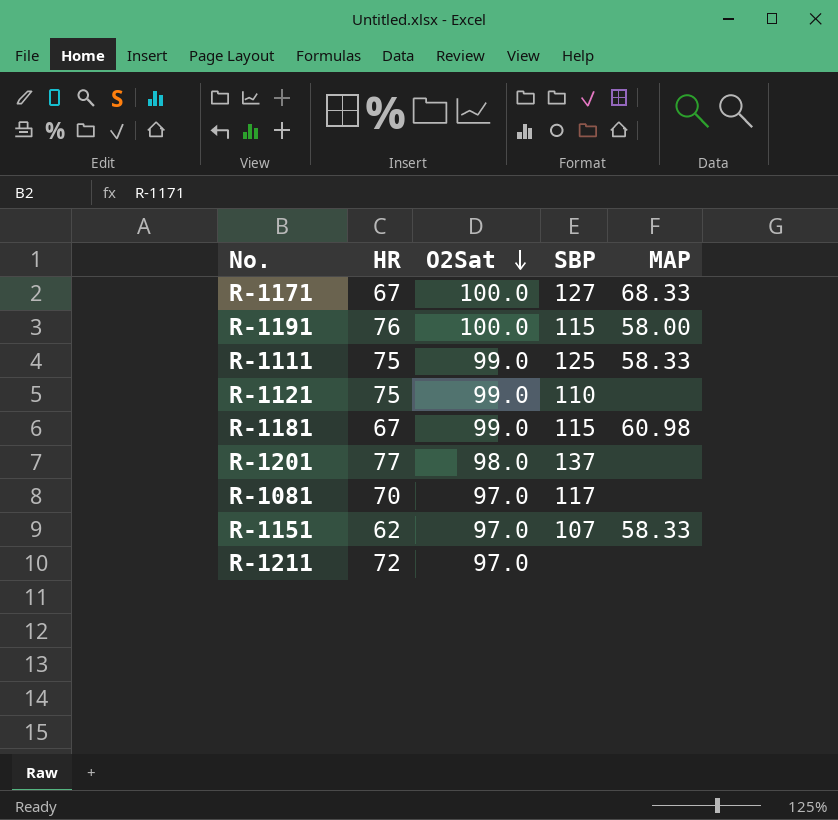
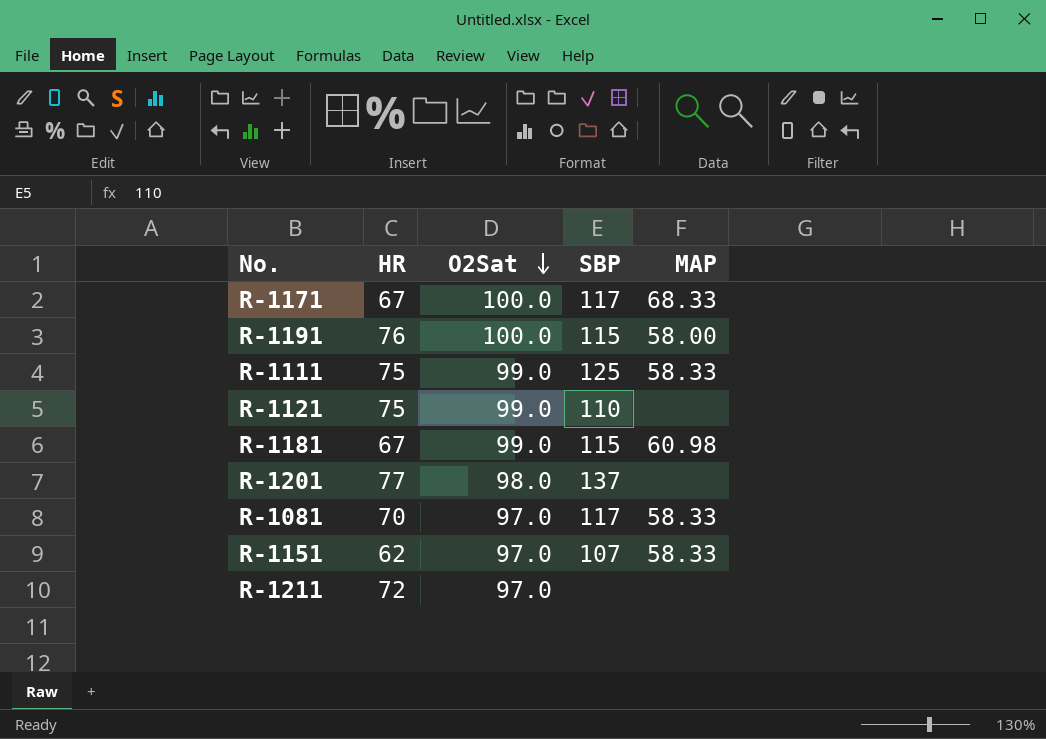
R-1171 | SBP: 127 -> 117
R-1081 | MAP: none -> 58.33

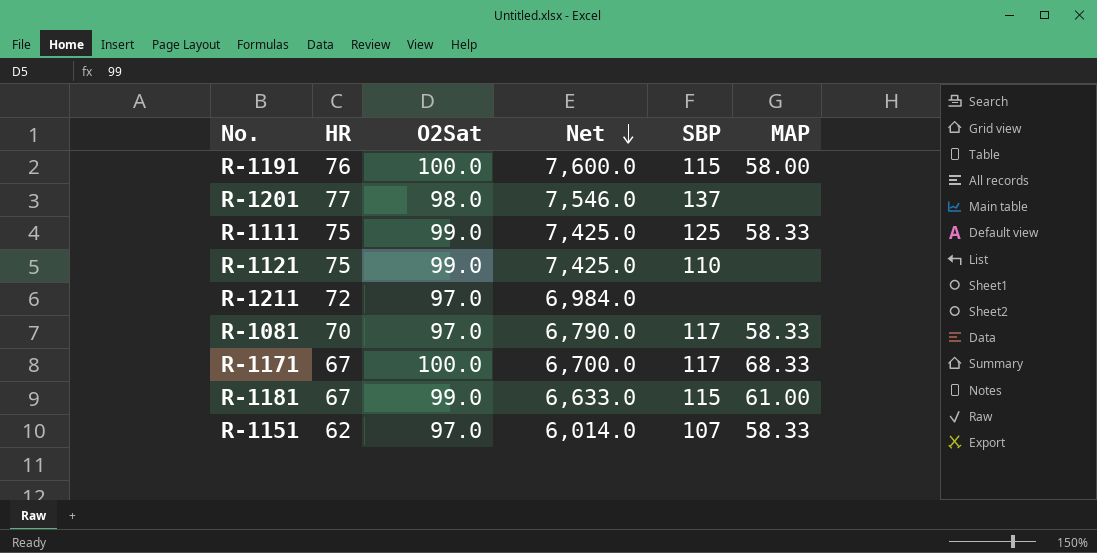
row order: O2Sat descending -> Net descending
column Net | formula: none -> [HR] * [O2Sat]
R-1181 | MAP: 60.98 -> 61.00

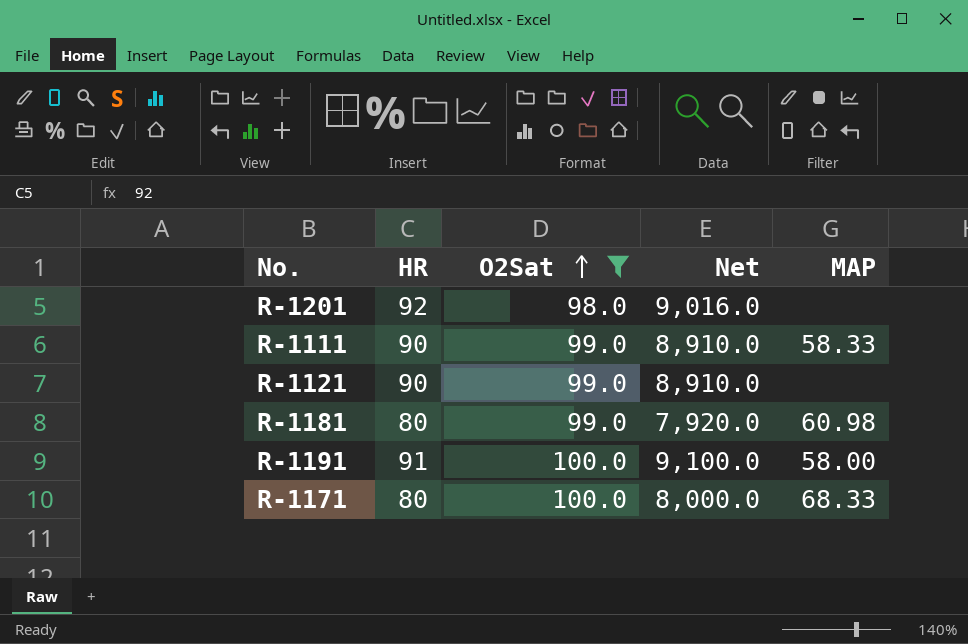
filter: none -> O2Sat != 97.0
row order: Net descending -> O2Sat ascending
column SBP | position: 5 -> none
R-1201 | HR: 77 -> 92
R-1201 | Net: 7,546.0 -> 9,016.0
R-1111 | HR: 75 -> 90
R-1111 | Net: 7,425.0 -> 8,910.0
R-1121 | HR: 75 -> 90
R-1121 | Net: 7,425.0 -> 8,910.0
R-1181 | HR: 67 -> 80
R-1181 | Net: 6,633.0 -> 7,920.0
R-1181 | MAP: 61.00 -> 60.98
R-1191 | HR: 76 -> 91
R-1191 | Net: 7,600.0 -> 9,100.0
R-1171 | HR: 67 -> 80
R-1171 | Net: 6,700.0 -> 8,000.0

